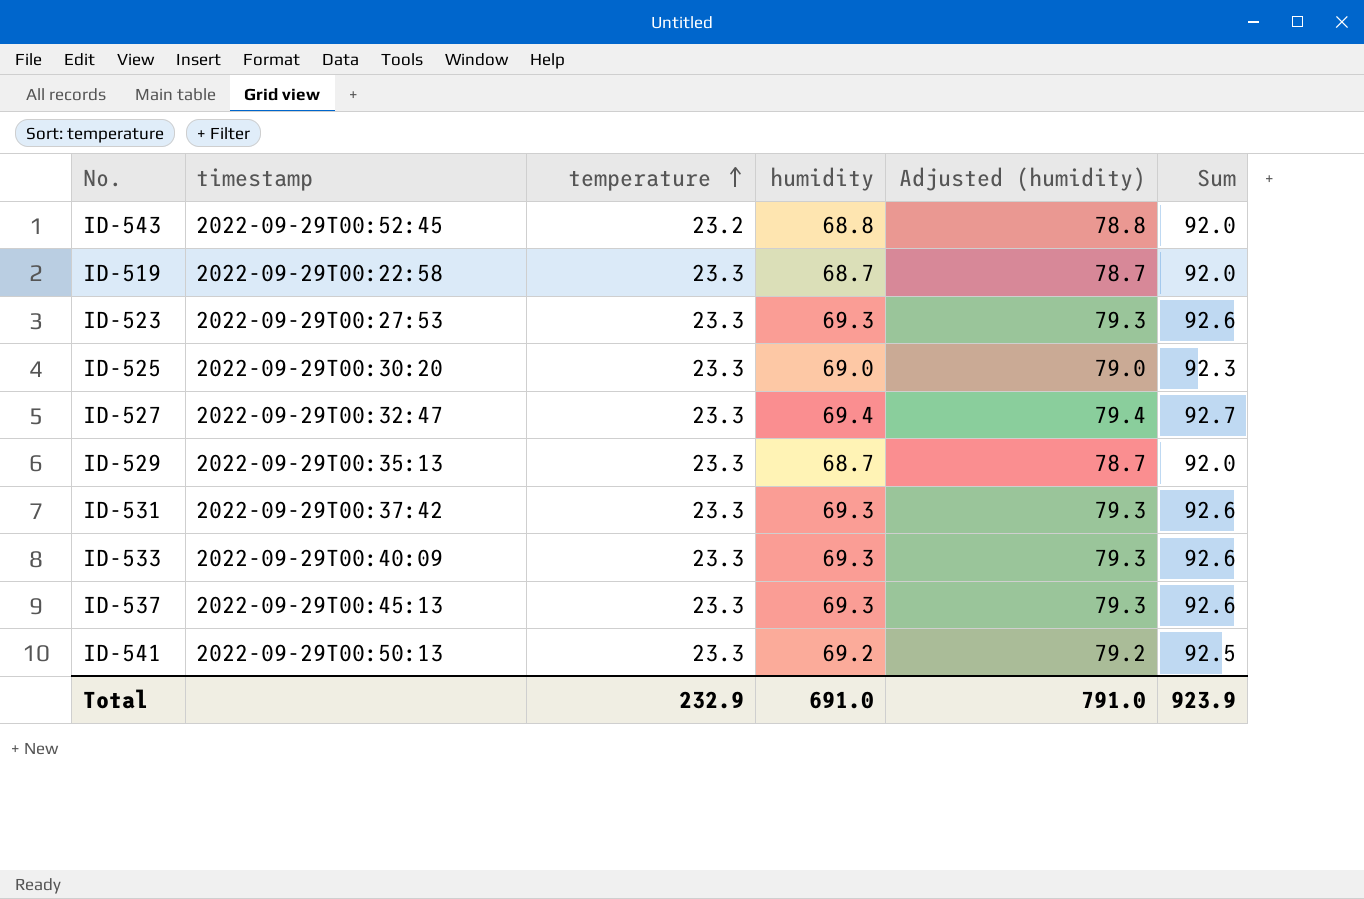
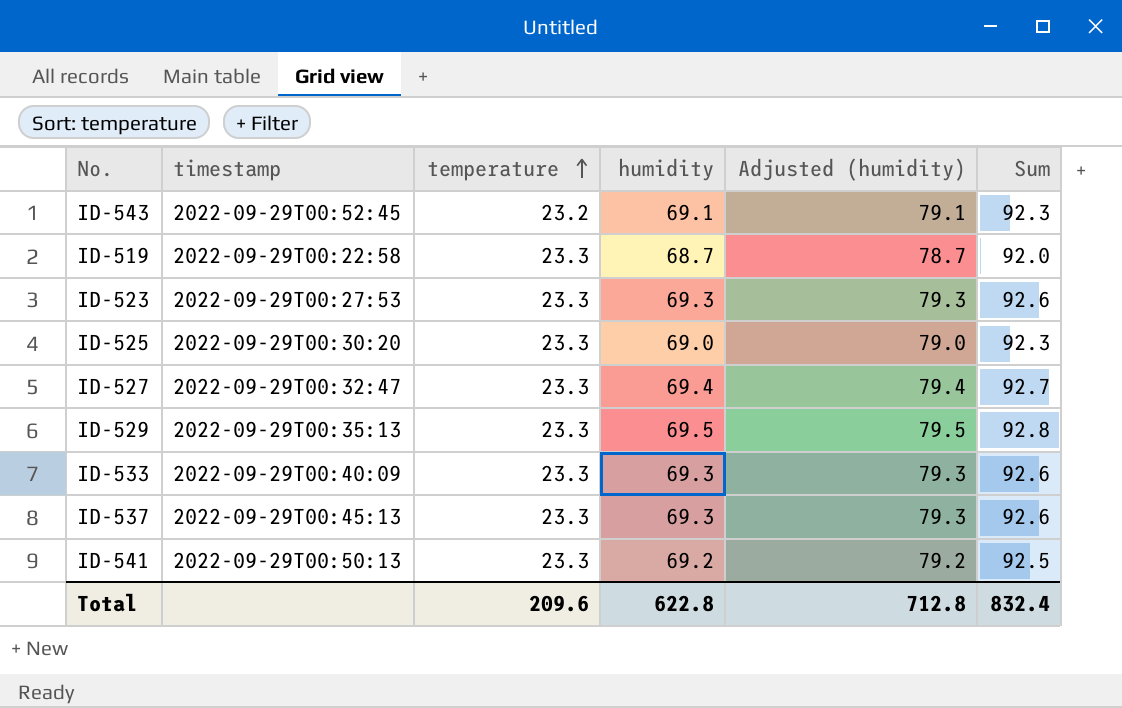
row ID-531: 2022-09-29T00:37:42 | 23.3 | 69.3 | 79.3 | 92.6 -> none
ID-543 | humidity: 68.8 -> 69.1
ID-543 | Adjusted (humidity): 78.8 -> 79.1
ID-543 | Sum: 92.0 -> 92.3
ID-529 | humidity: 68.7 -> 69.5
ID-529 | Adjusted (humidity): 78.7 -> 79.5
ID-529 | Sum: 92.0 -> 92.8
Total | temperature: 232.9 -> 209.6
Total | humidity: 691.0 -> 622.8
Total | Adjusted (humidity): 791.0 -> 712.8
Total | Sum: 923.9 -> 832.4

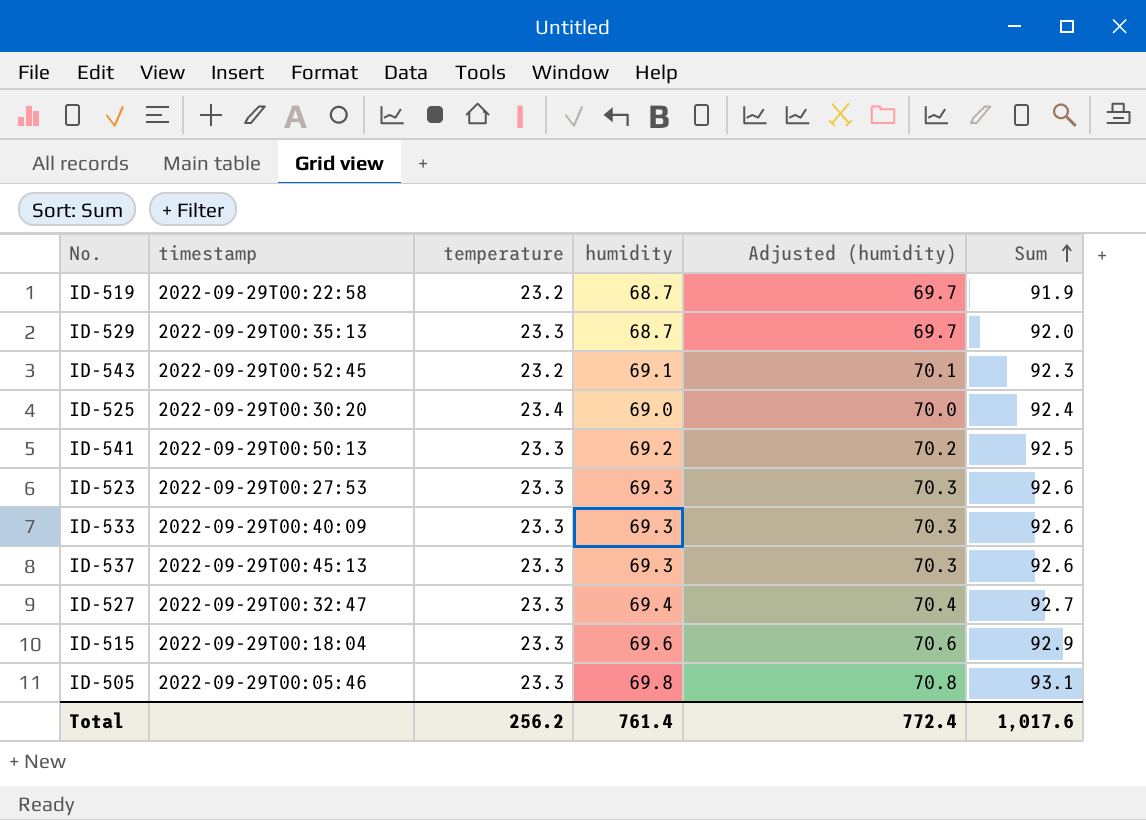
row order: temperature ascending -> Sum ascending
column Adjusted (humidity) | formula: [humidity] + 10 -> [humidity] + 1
ID-519 | temperature: 23.3 -> 23.2
ID-519 | Sum: 92.0 -> 91.9
ID-529 | humidity: 69.5 -> 68.7
ID-529 | Sum: 92.8 -> 92.0
ID-525 | temperature: 23.3 -> 23.4
ID-525 | Sum: 92.3 -> 92.4
row ID-515: none -> 2022-09-29T00:18:04 | 23.3 | 69.6 | 70.6 | 92.9
row ID-505: none -> 2022-09-29T00:05:46 | 23.3 | 69.8 | 70.8 | 93.1
Total | temperature: 209.6 -> 256.2
Total | humidity: 622.8 -> 761.4
Total | Adjusted (humidity): 712.8 -> 772.4
Total | Sum: 832.4 -> 1,017.6

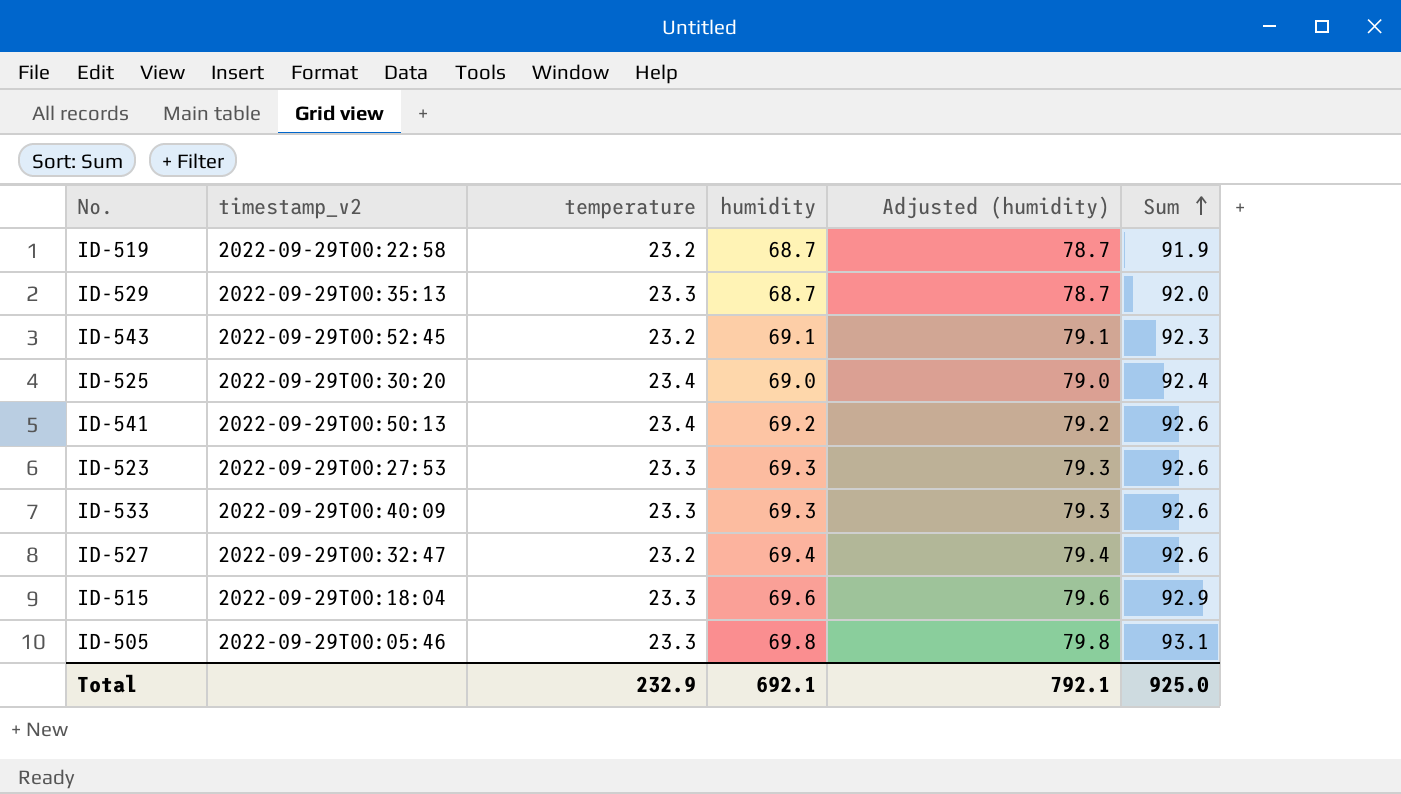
column name: timestamp -> timestamp_v2
column Adjusted (humidity) | formula: [humidity] + 1 -> [humidity] + 10
row ID-537: 2022-09-29T00:45:13 | 23.3 | 69.3 | 70.3 | 92.6 -> none
ID-541 | temperature: 23.3 -> 23.4
ID-541 | Sum: 92.5 -> 92.6
ID-527 | temperature: 23.3 -> 23.2
ID-527 | Sum: 92.7 -> 92.6
Total | temperature: 256.2 -> 232.9
Total | humidity: 761.4 -> 692.1
Total | Adjusted (humidity): 772.4 -> 792.1
Total | Sum: 1,017.6 -> 925.0

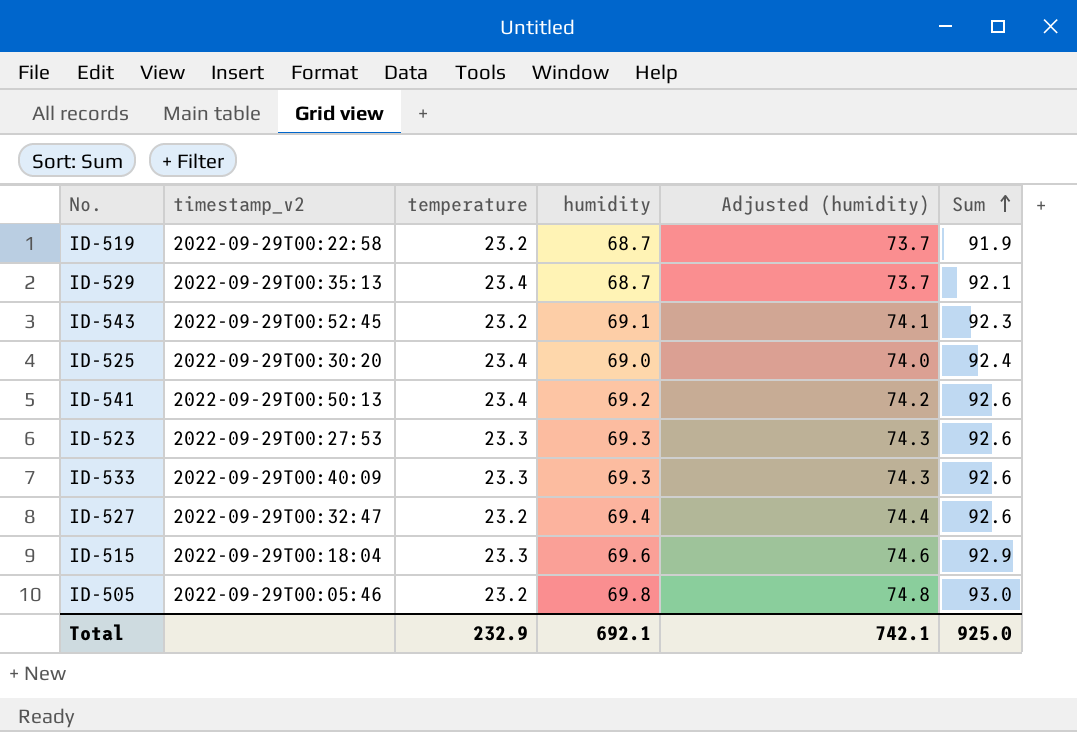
column Adjusted (humidity) | formula: [humidity] + 10 -> [humidity] + 5
ID-529 | temperature: 23.3 -> 23.4
ID-529 | Sum: 92.0 -> 92.1
ID-505 | temperature: 23.3 -> 23.2
ID-505 | Sum: 93.1 -> 93.0
Total | Adjusted (humidity): 792.1 -> 742.1

